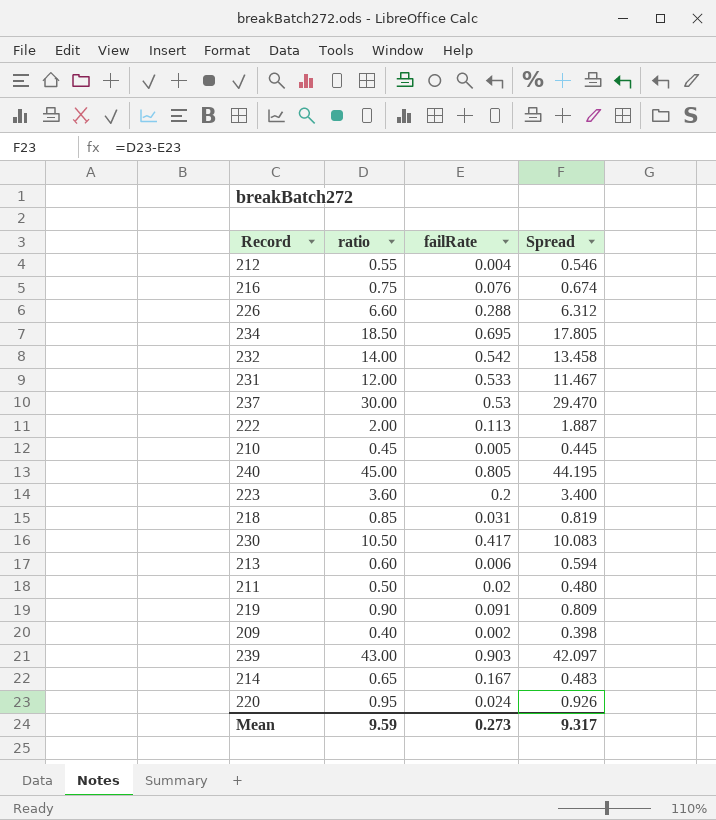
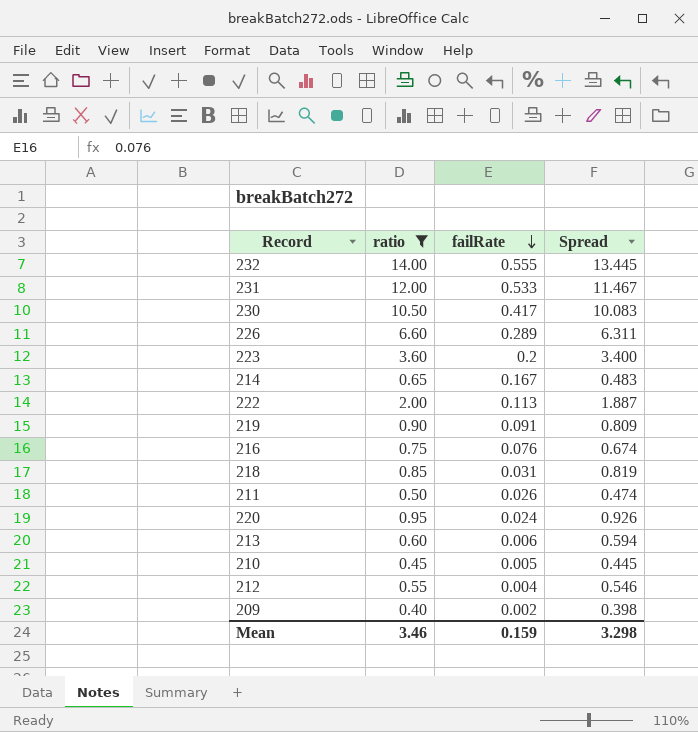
filter: none -> ratio <= 14.00
row order: none -> failRate descending
232 | failRate: 0.542 -> 0.555
232 | Spread: 13.458 -> 13.445
226 | failRate: 0.288 -> 0.289
226 | Spread: 6.312 -> 6.311
211 | failRate: 0.02 -> 0.026
211 | Spread: 0.480 -> 0.474
Mean | ratio: 9.59 -> 3.46
Mean | failRate: 0.273 -> 0.159
Mean | Spread: 9.317 -> 3.298

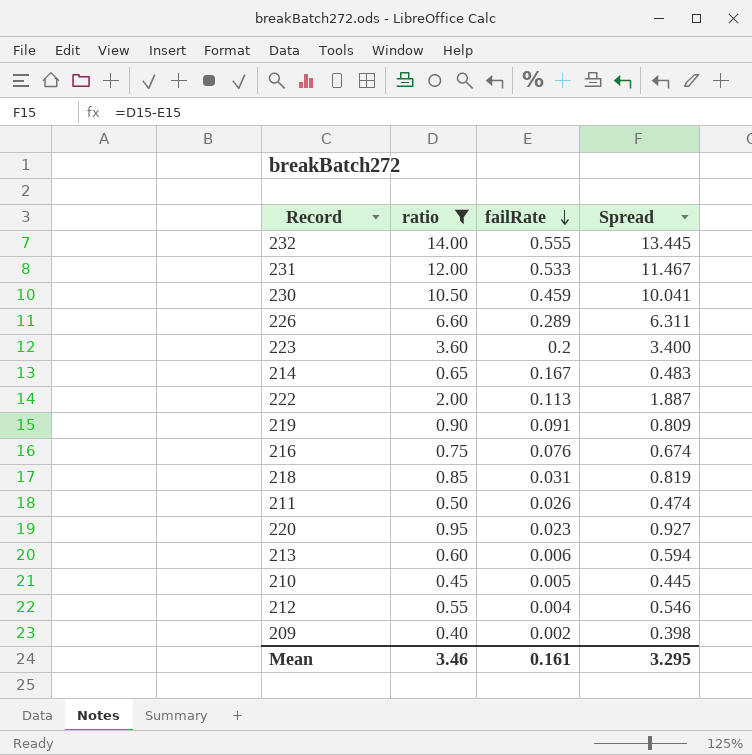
230 | failRate: 0.417 -> 0.459
230 | Spread: 10.083 -> 10.041
220 | failRate: 0.024 -> 0.023
220 | Spread: 0.926 -> 0.927
Mean | failRate: 0.159 -> 0.161
Mean | Spread: 3.298 -> 3.295

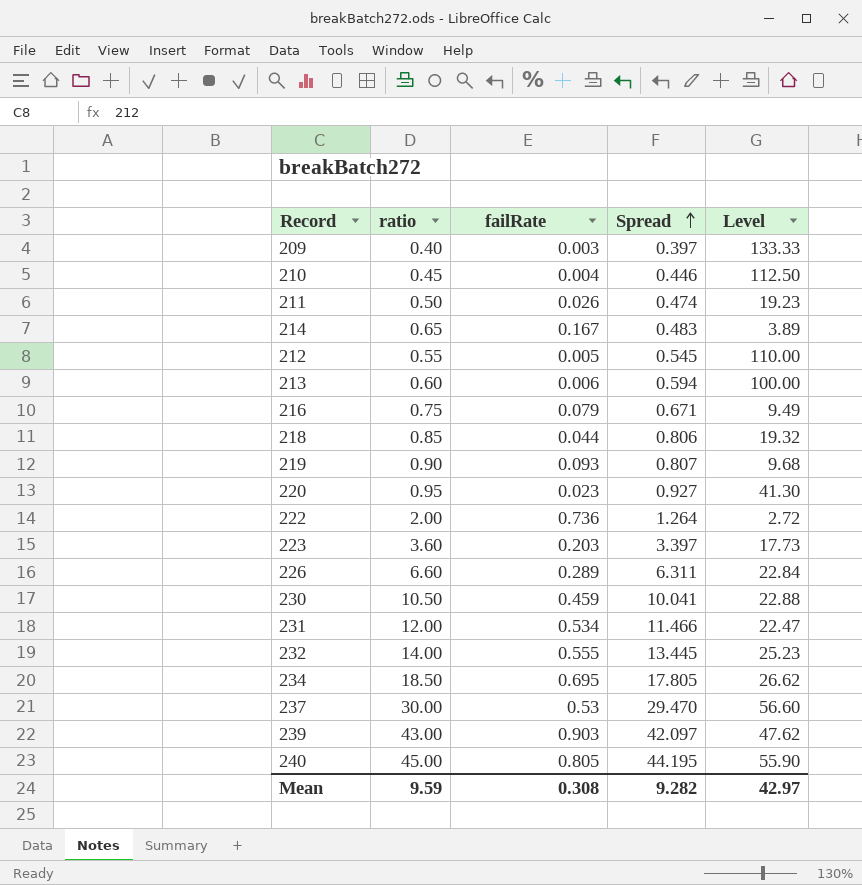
filter: ratio <= 14.00 -> none
row order: failRate descending -> Spread ascending
column Level | formula: none -> [ratio] / [failRate]
209 | failRate: 0.002 -> 0.003
209 | Spread: 0.398 -> 0.397
210 | failRate: 0.005 -> 0.004
210 | Spread: 0.445 -> 0.446
212 | failRate: 0.004 -> 0.005
212 | Spread: 0.546 -> 0.545
216 | failRate: 0.076 -> 0.079
216 | Spread: 0.674 -> 0.671
218 | failRate: 0.031 -> 0.044
218 | Spread: 0.819 -> 0.806
219 | failRate: 0.091 -> 0.093
219 | Spread: 0.809 -> 0.807
222 | failRate: 0.113 -> 0.736
222 | Spread: 1.887 -> 1.264
223 | failRate: 0.2 -> 0.203
223 | Spread: 3.400 -> 3.397
231 | failRate: 0.533 -> 0.534
231 | Spread: 11.467 -> 11.466
Mean | ratio: 3.46 -> 9.59
Mean | failRate: 0.161 -> 0.308
Mean | Spread: 3.295 -> 9.282

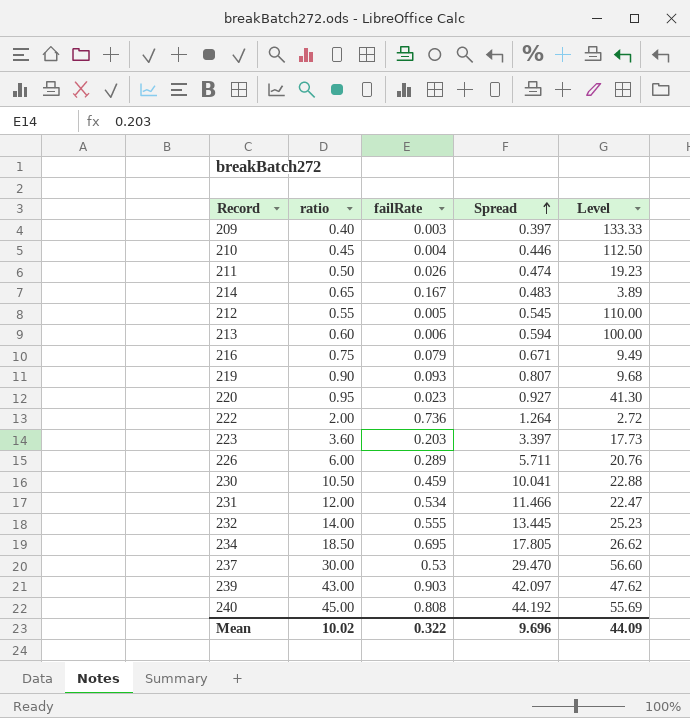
row 218: 0.85 | 0.044 | 0.806 | 19.32 -> none
226 | ratio: 6.60 -> 6.00
226 | Spread: 6.311 -> 5.711
226 | Level: 22.84 -> 20.76
240 | failRate: 0.805 -> 0.808
240 | Spread: 44.195 -> 44.192
240 | Level: 55.90 -> 55.69
Mean | ratio: 9.59 -> 10.02
Mean | failRate: 0.308 -> 0.322
Mean | Spread: 9.282 -> 9.696
Mean | Level: 42.97 -> 44.09

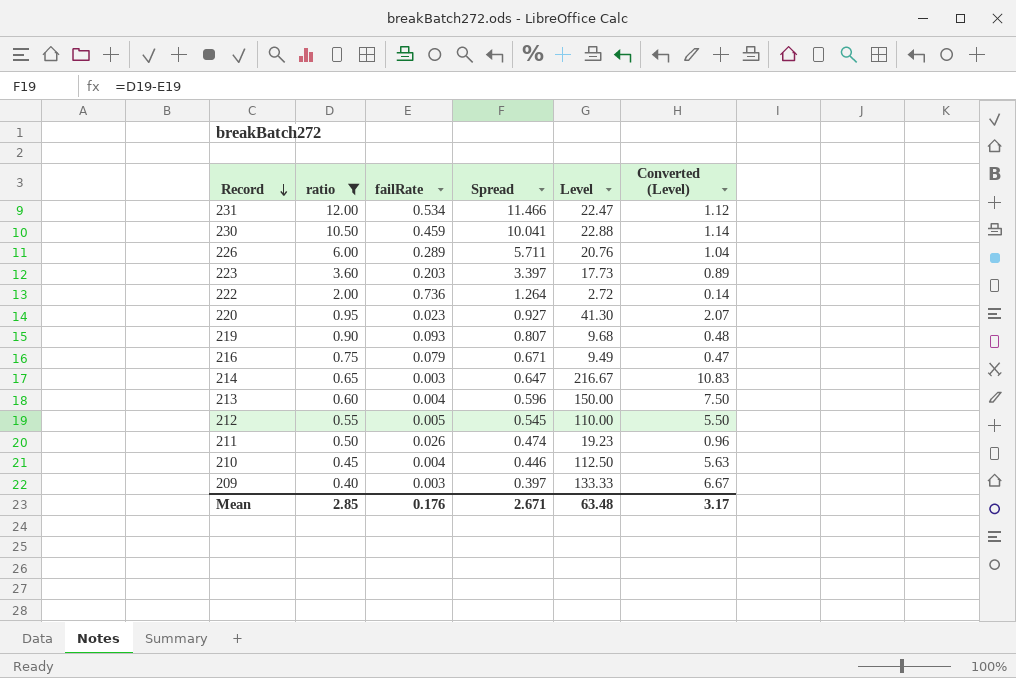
filter: none -> ratio <= 12.00
row order: Spread ascending -> Record descending
column Converted (Level) | formula: none -> [Level] * 0.05
214 | failRate: 0.167 -> 0.003
214 | Spread: 0.483 -> 0.647
214 | Level: 3.89 -> 216.67
213 | failRate: 0.006 -> 0.004
213 | Spread: 0.594 -> 0.596
213 | Level: 100.00 -> 150.00
Mean | ratio: 10.02 -> 2.85
Mean | failRate: 0.322 -> 0.176
Mean | Spread: 9.696 -> 2.671
Mean | Level: 44.09 -> 63.48

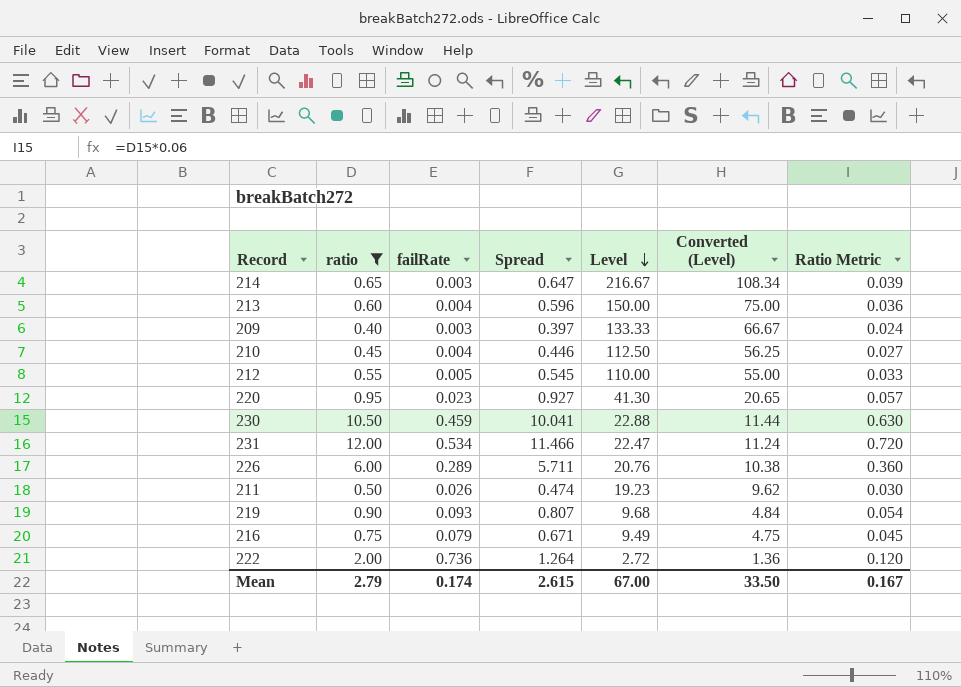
row order: Record descending -> Level descending
column Converted (Level) | formula: [Level] * 0.05 -> [Level] * 0.5
column Ratio Metric | formula: none -> [ratio] * 0.06
row 223: 3.60 | 0.203 | 3.397 | 17.73 | 0.89 -> none
Mean | ratio: 2.85 -> 2.79
Mean | failRate: 0.176 -> 0.174
Mean | Spread: 2.671 -> 2.615
Mean | Level: 63.48 -> 67.00
Mean | Converted (Level): 3.17 -> 33.50

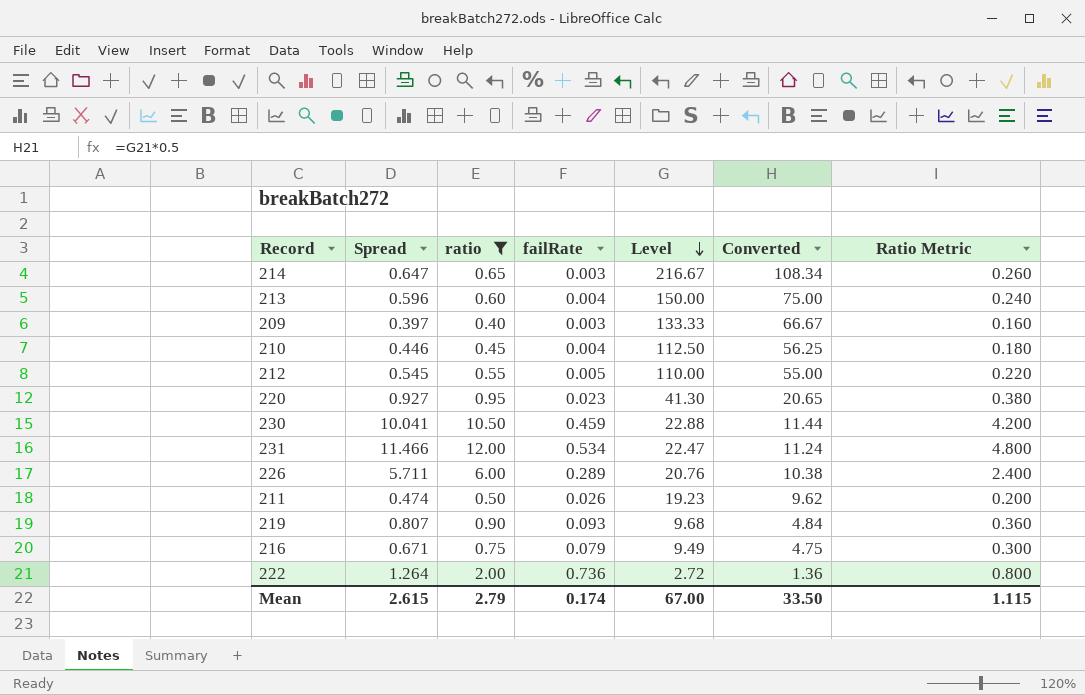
column Spread | position: 4 -> 2
column name: Converted (Level) -> Converted
column Ratio Metric | formula: [ratio] * 0.06 -> [ratio] * 0.4
Mean | Ratio Metric: 0.167 -> 1.115

